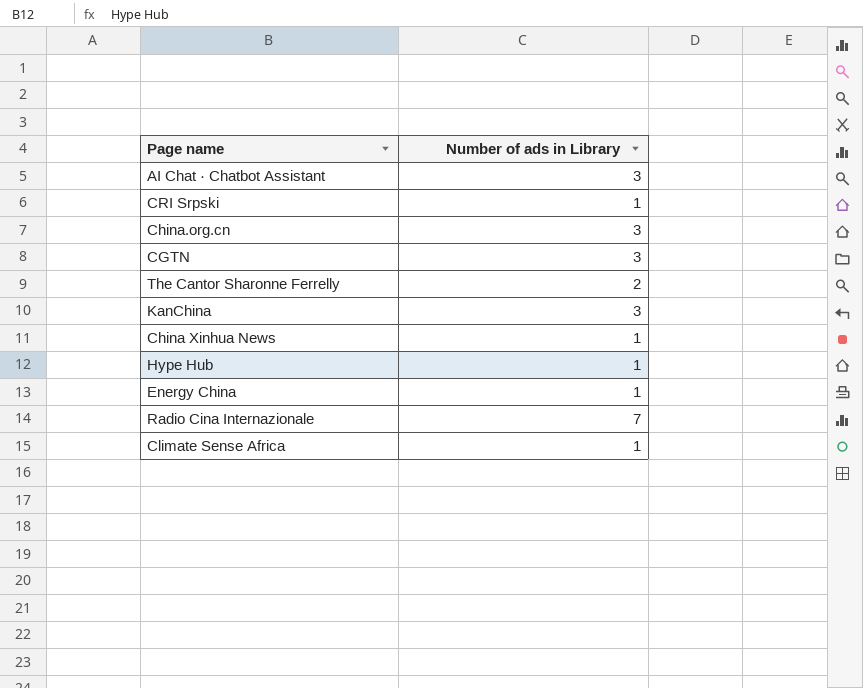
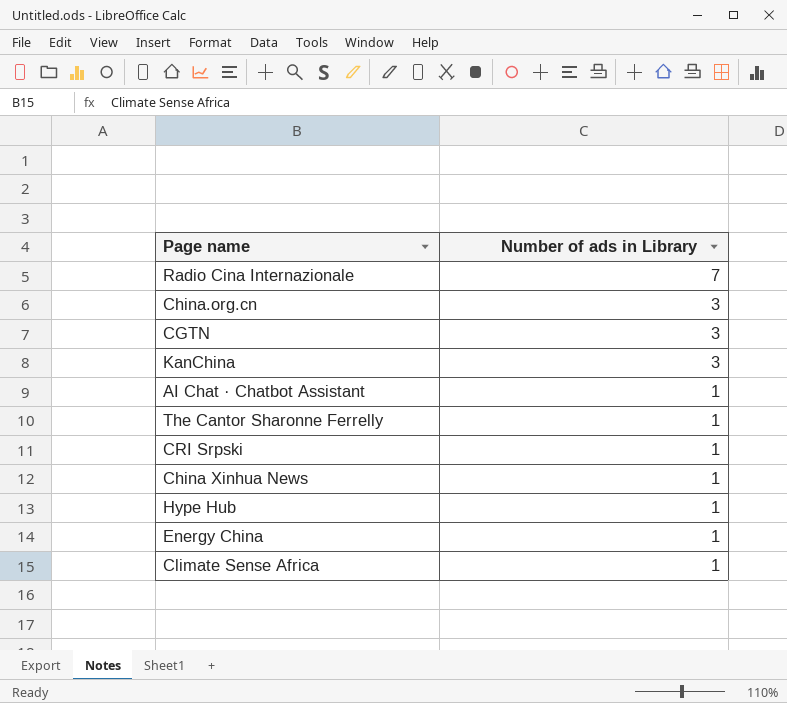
row order: none -> Number of ads in Library descending
AI Chat · Chatbot Assistant | Number of ads in Library: 3 -> 1
The Cantor Sharonne Ferrelly | Number of ads in Library: 2 -> 1

